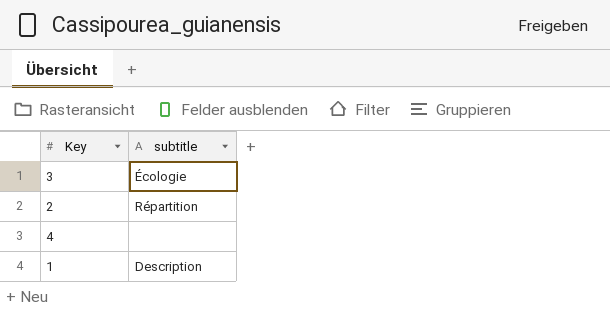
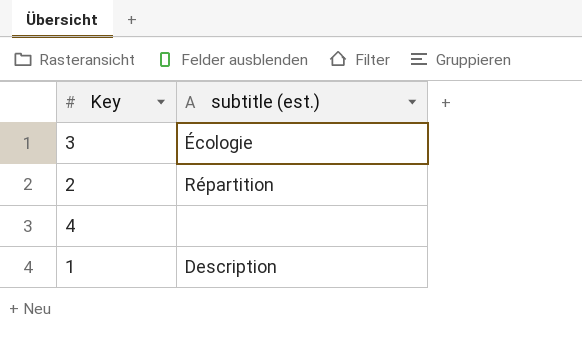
column name: subtitle -> subtitle (est.)

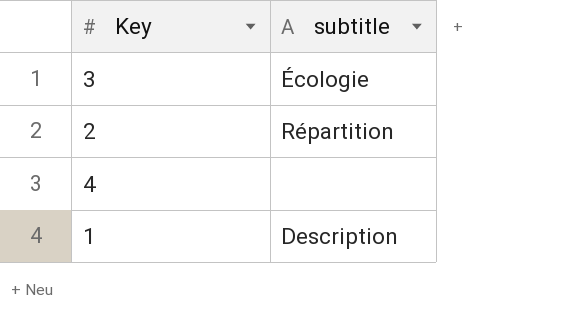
column name: subtitle (est.) -> subtitle

